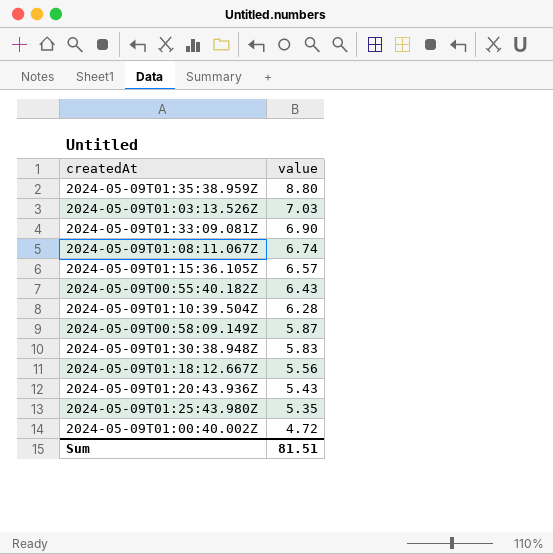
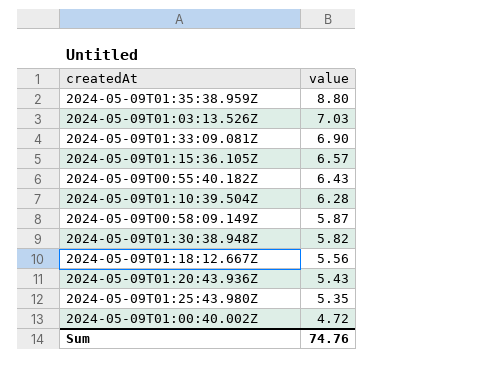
row 2024-05-09T01:08:11.067Z: 6.74 -> none
2024-05-09T01:30:38.948Z | value: 5.83 -> 5.82
Sum | value: 81.51 -> 74.76

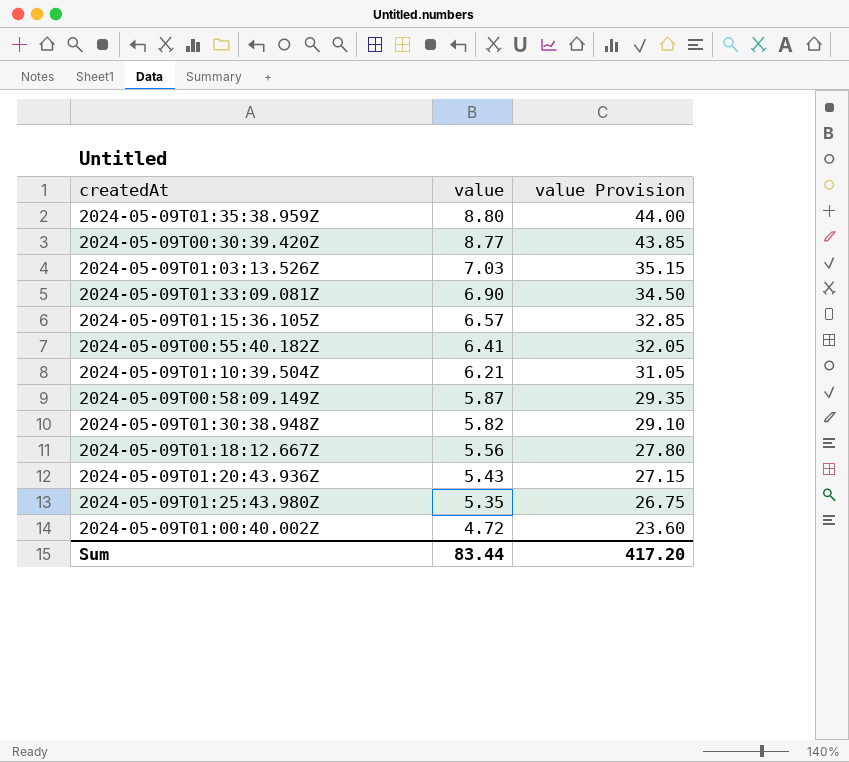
column value Provision | formula: none -> [value] * 5
row 2024-05-09T00:30:39.420Z: none -> 8.77 | 43.85
2024-05-09T00:55:40.182Z | value: 6.43 -> 6.41
2024-05-09T01:10:39.504Z | value: 6.28 -> 6.21
Sum | value: 74.76 -> 83.44

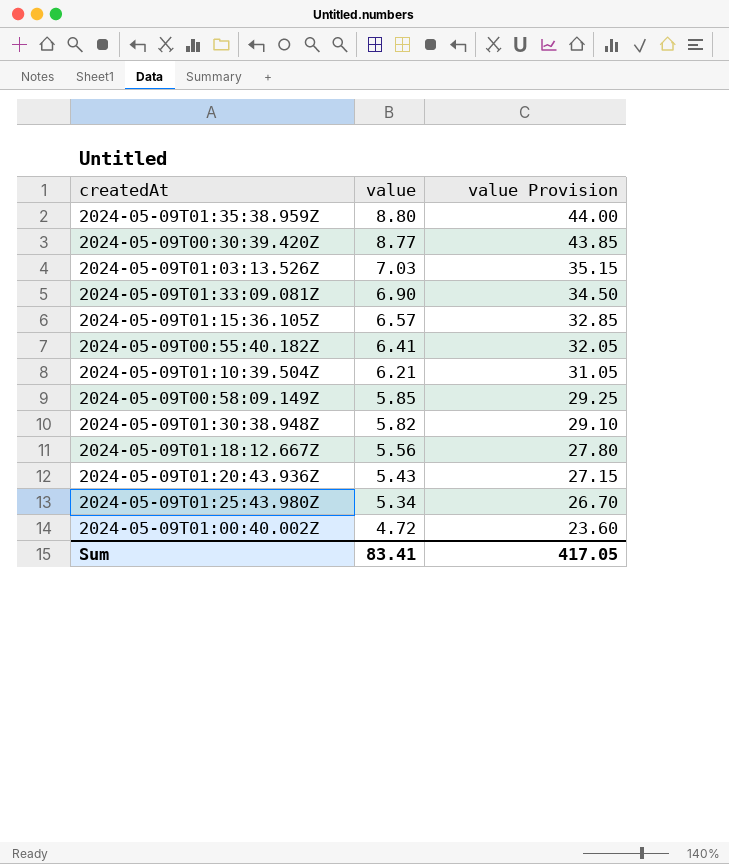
2024-05-09T00:58:09.149Z | value: 5.87 -> 5.85
2024-05-09T00:58:09.149Z | value Provision: 29.35 -> 29.25
2024-05-09T01:25:43.980Z | value: 5.35 -> 5.34
2024-05-09T01:25:43.980Z | value Provision: 26.75 -> 26.70
Sum | value: 83.44 -> 83.41
Sum | value Provision: 417.20 -> 417.05

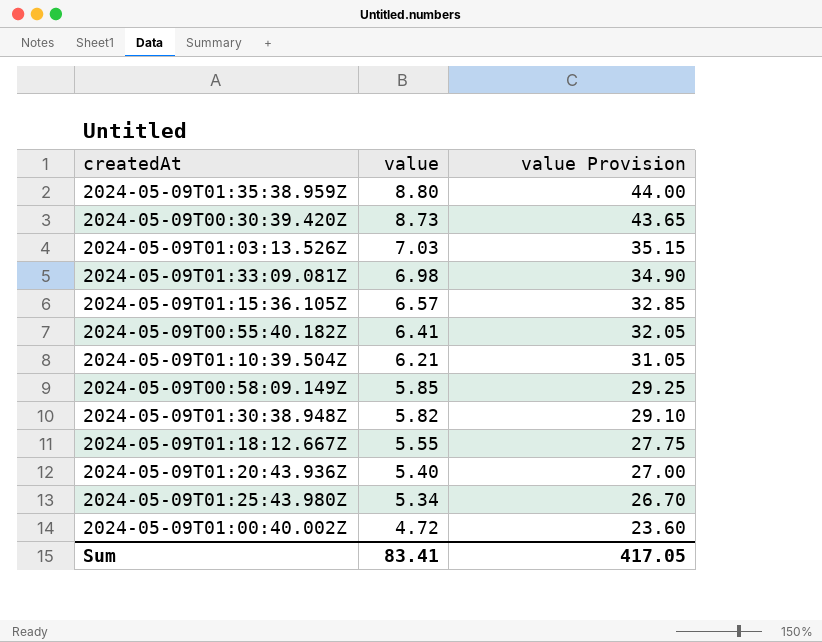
2024-05-09T00:30:39.420Z | value: 8.77 -> 8.73
2024-05-09T00:30:39.420Z | value Provision: 43.85 -> 43.65
2024-05-09T01:33:09.081Z | value: 6.90 -> 6.98
2024-05-09T01:33:09.081Z | value Provision: 34.50 -> 34.90
2024-05-09T01:18:12.667Z | value: 5.56 -> 5.55
2024-05-09T01:18:12.667Z | value Provision: 27.80 -> 27.75
2024-05-09T01:20:43.936Z | value: 5.43 -> 5.40
2024-05-09T01:20:43.936Z | value Provision: 27.15 -> 27.00

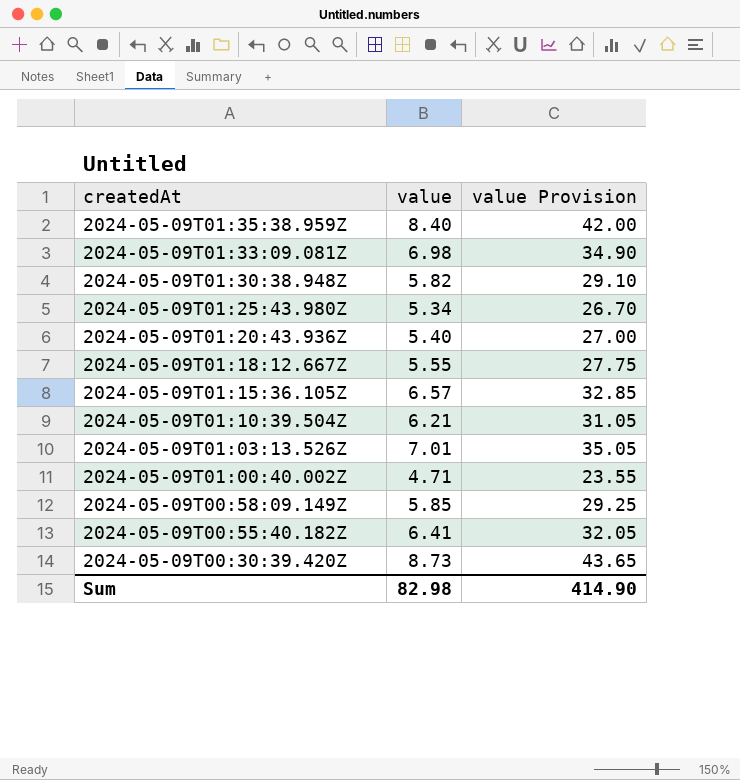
row order: value descending -> createdAt descending
2024-05-09T01:35:38.959Z | value: 8.80 -> 8.40
2024-05-09T01:35:38.959Z | value Provision: 44.00 -> 42.00
2024-05-09T01:03:13.526Z | value: 7.03 -> 7.01
2024-05-09T01:03:13.526Z | value Provision: 35.15 -> 35.05
2024-05-09T01:00:40.002Z | value: 4.72 -> 4.71
2024-05-09T01:00:40.002Z | value Provision: 23.60 -> 23.55
Sum | value: 83.41 -> 82.98
Sum | value Provision: 417.05 -> 414.90

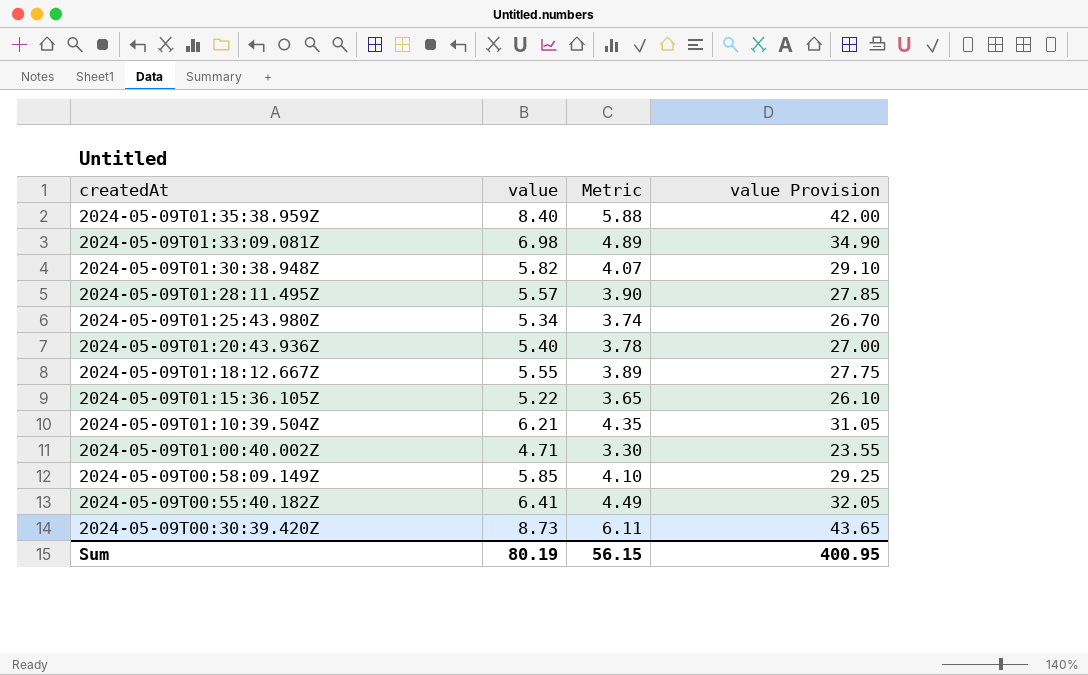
column Metric | formula: none -> [value] * 0.7
row 2024-05-09T01:03:13.526Z: 7.01 | 35.05 -> none
row 2024-05-09T01:28:11.495Z: none -> 5.57 | 3.90 | 27.85
2024-05-09T01:15:36.105Z | value: 6.57 -> 5.22
2024-05-09T01:15:36.105Z | value Provision: 32.85 -> 26.10
Sum | value: 82.98 -> 80.19
Sum | value Provision: 414.90 -> 400.95

